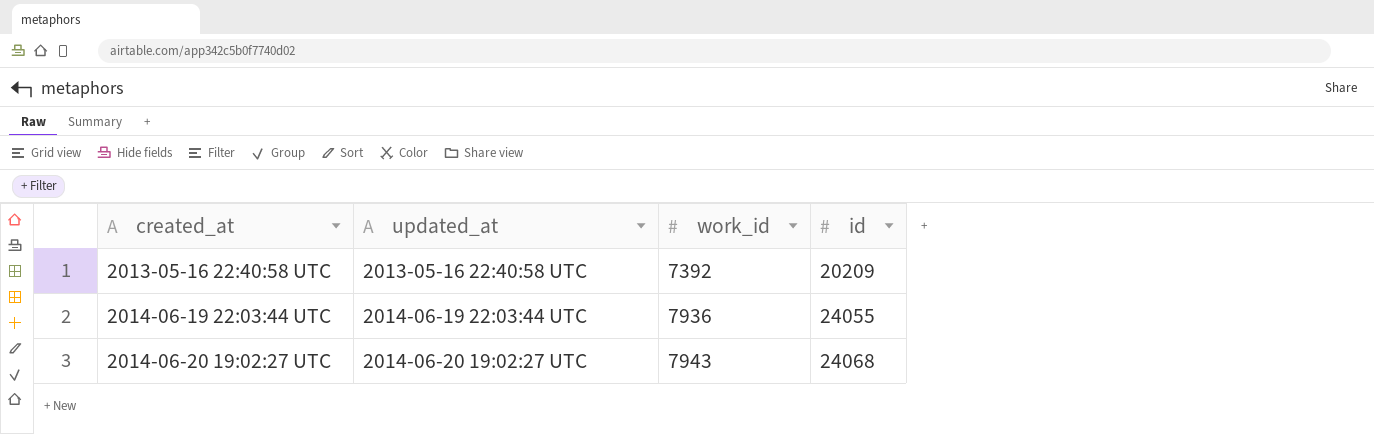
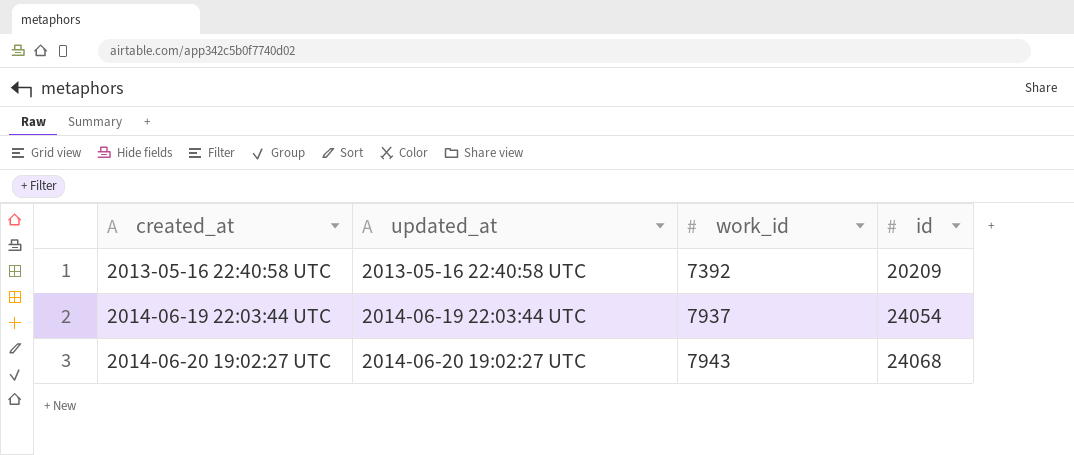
2014-06-19 22:03:44 UTC | work_id: 7936 -> 7937
2014-06-19 22:03:44 UTC | id: 24055 -> 24054

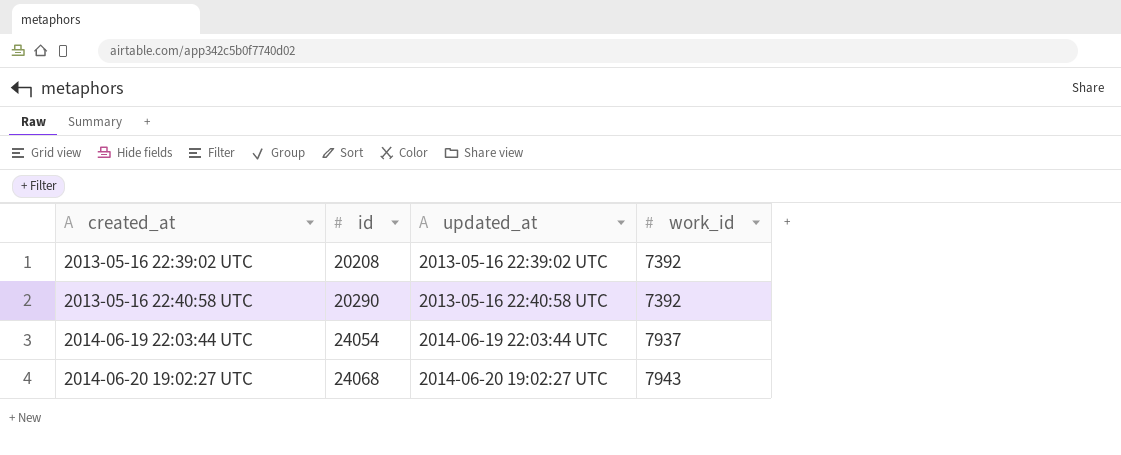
column id | position: 4 -> 2
row 2013-05-16 22:39:02 UTC: none -> 20208 | 2013-05-16 22:39:02 UTC | 7392
2013-05-16 22:40:58 UTC | id: 20209 -> 20290

